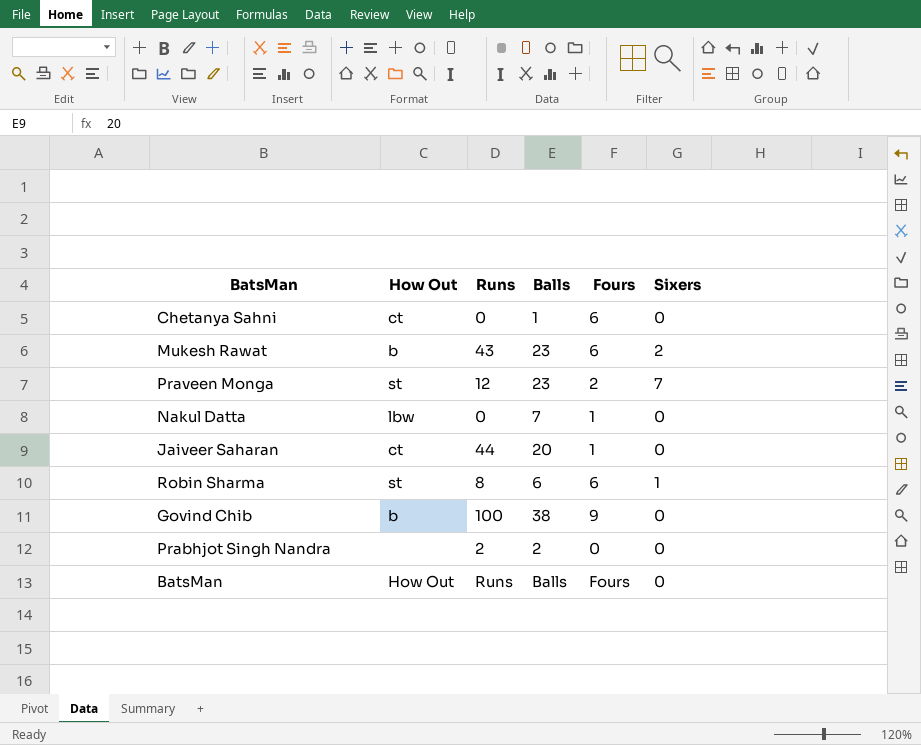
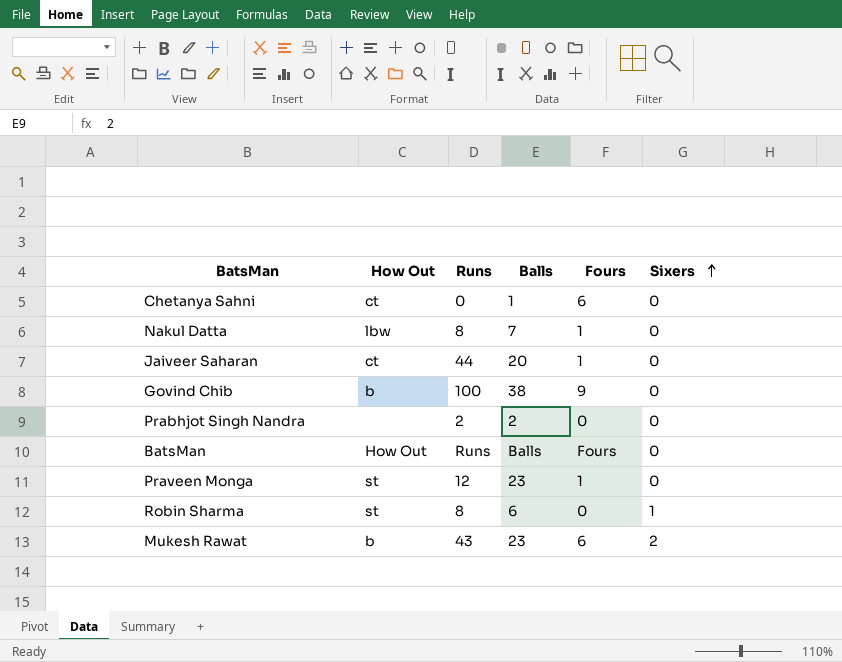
row order: none -> Sixers ascending
Nakul Datta | Runs: 0 -> 8
Praveen Monga | Fours: 2 -> 1
Praveen Monga | Sixers: 7 -> 0
Robin Sharma | Fours: 6 -> 0

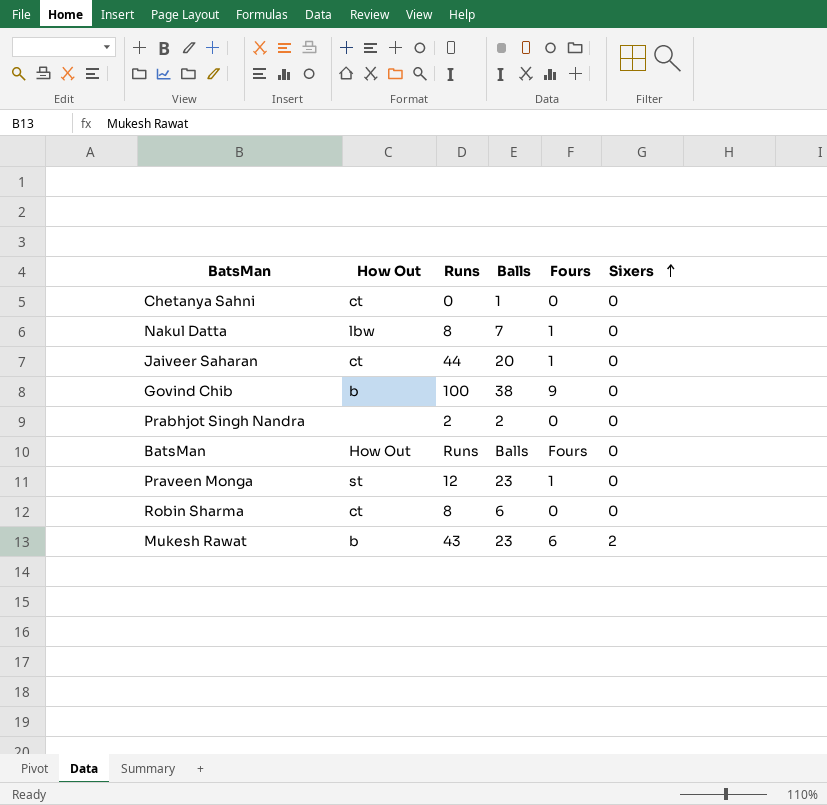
Chetanya Sahni | Fours: 6 -> 0
Robin Sharma | How Out: st -> ct
Robin Sharma | Sixers: 1 -> 0

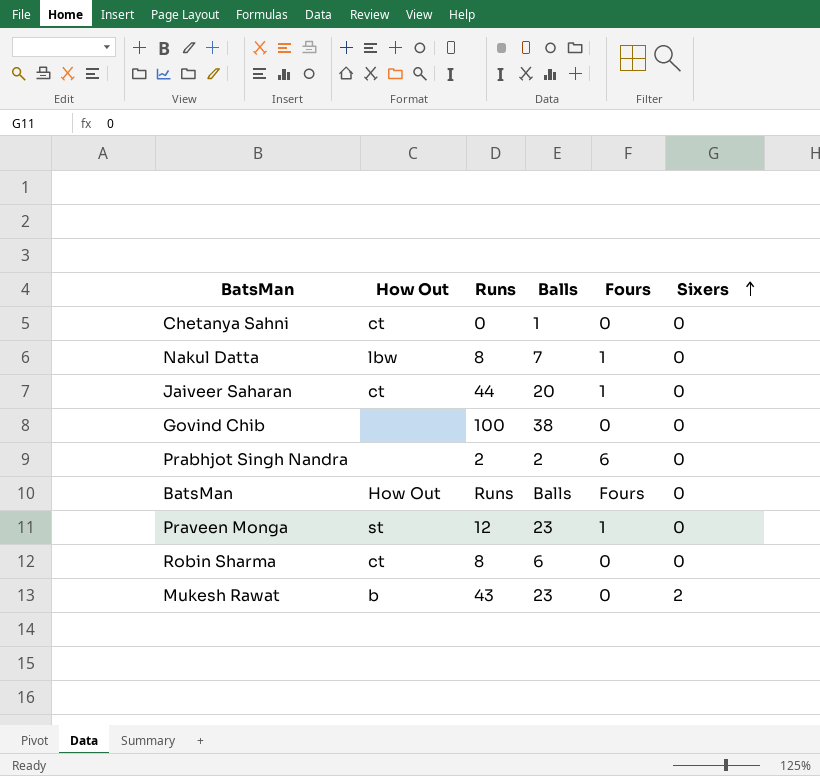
Govind Chib | How Out: b -> none
Govind Chib | Fours: 9 -> 0
Prabhjot Singh Nandra | Fours: 0 -> 6
Mukesh Rawat | Fours: 6 -> 0

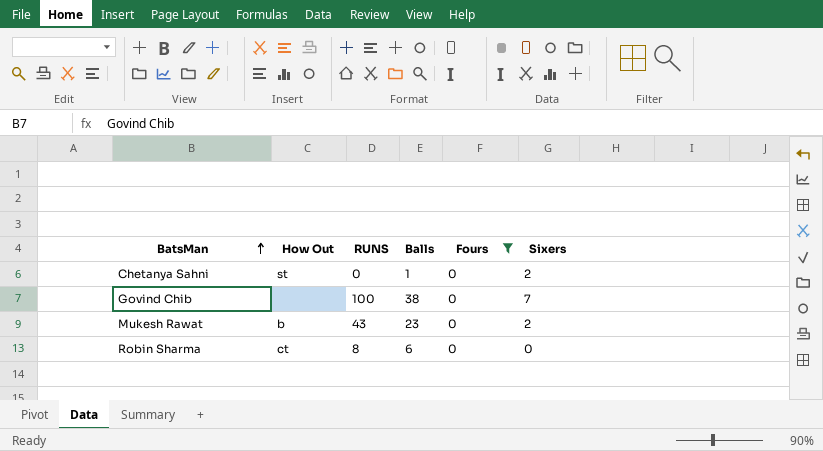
filter: none -> Fours = 0
row order: Sixers ascending -> BatsMan ascending
column name: Runs -> RUNS
Chetanya Sahni | How Out: ct -> st
Chetanya Sahni | Sixers: 0 -> 2
Govind Chib | Sixers: 0 -> 7

